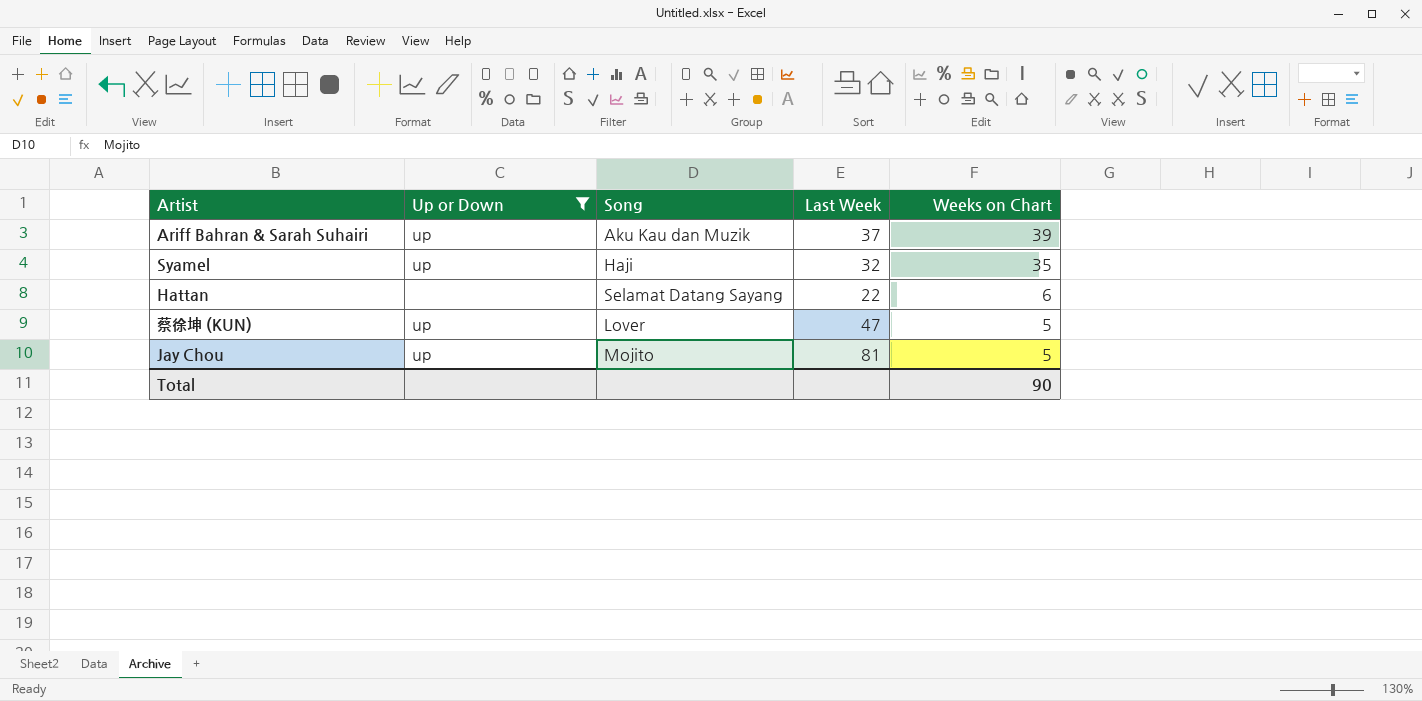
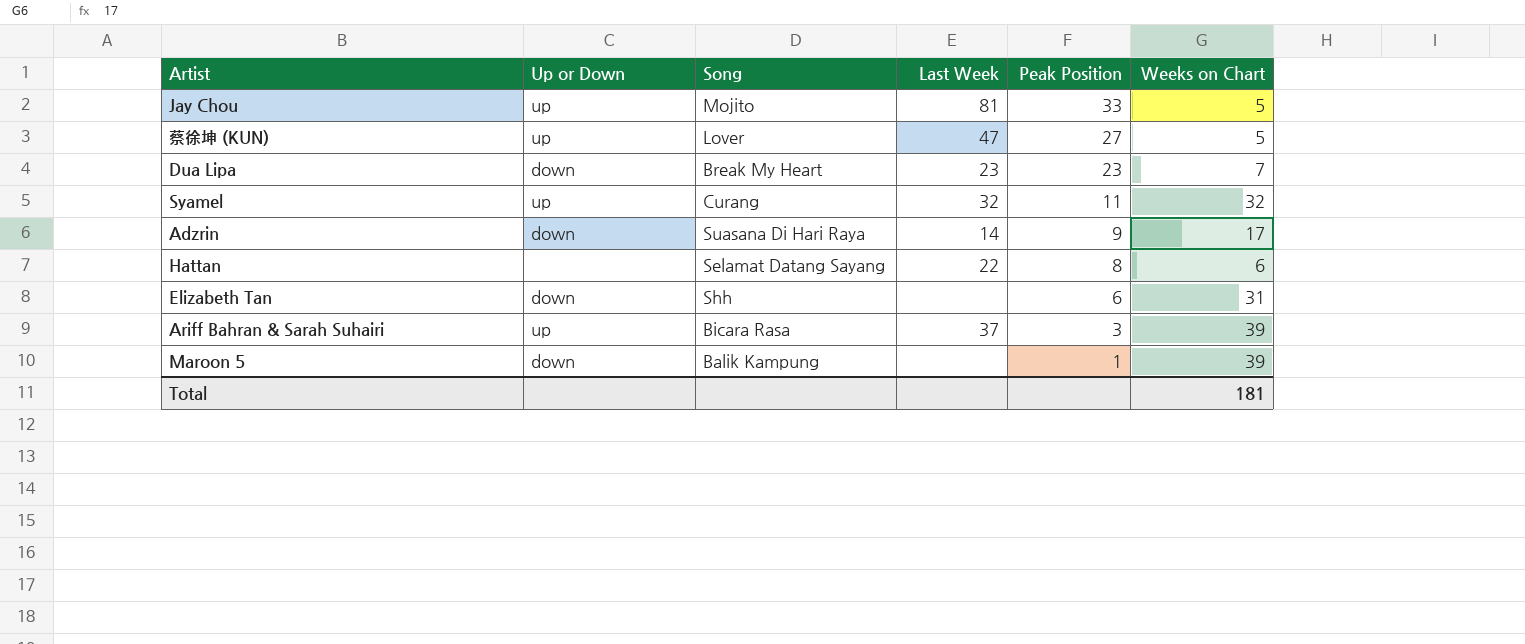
filter: Up or Down != down -> none
row order: Weeks on Chart descending -> Peak Position descending
column Peak Position | position: none -> 5
Syamel | Song: Haji -> Curang
Syamel | Weeks on Chart: 35 -> 32
Ariff Bahran & Sarah Suhairi | Song: Aku Kau dan Muzik -> Bicara Rasa
Total | Weeks on Chart: 90 -> 181

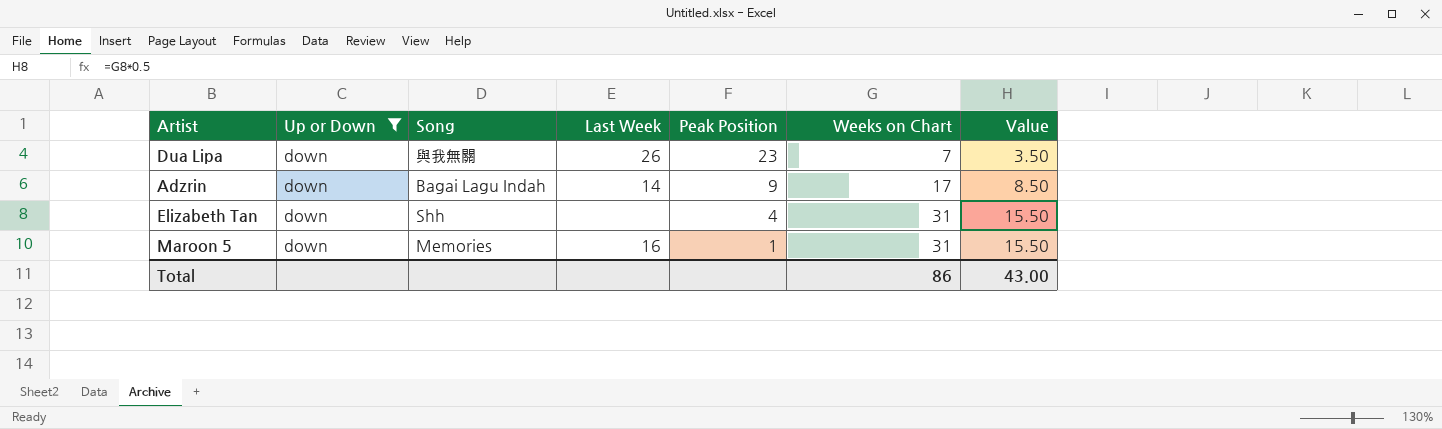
filter: none -> Up or Down = down
column Value | formula: none -> [Weeks on Chart] * 0.5
Dua Lipa | Song: Break My Heart -> 與我無關
Dua Lipa | Last Week: 23 -> 26
Adzrin | Song: Suasana Di Hari Raya -> Bagai Lagu Indah
Elizabeth Tan | Peak Position: 6 -> 4
Maroon 5 | Song: Balik Kampung -> Memories
Maroon 5 | Last Week: none -> 16
Maroon 5 | Weeks on Chart: 39 -> 31
Total | Weeks on Chart: 181 -> 86

